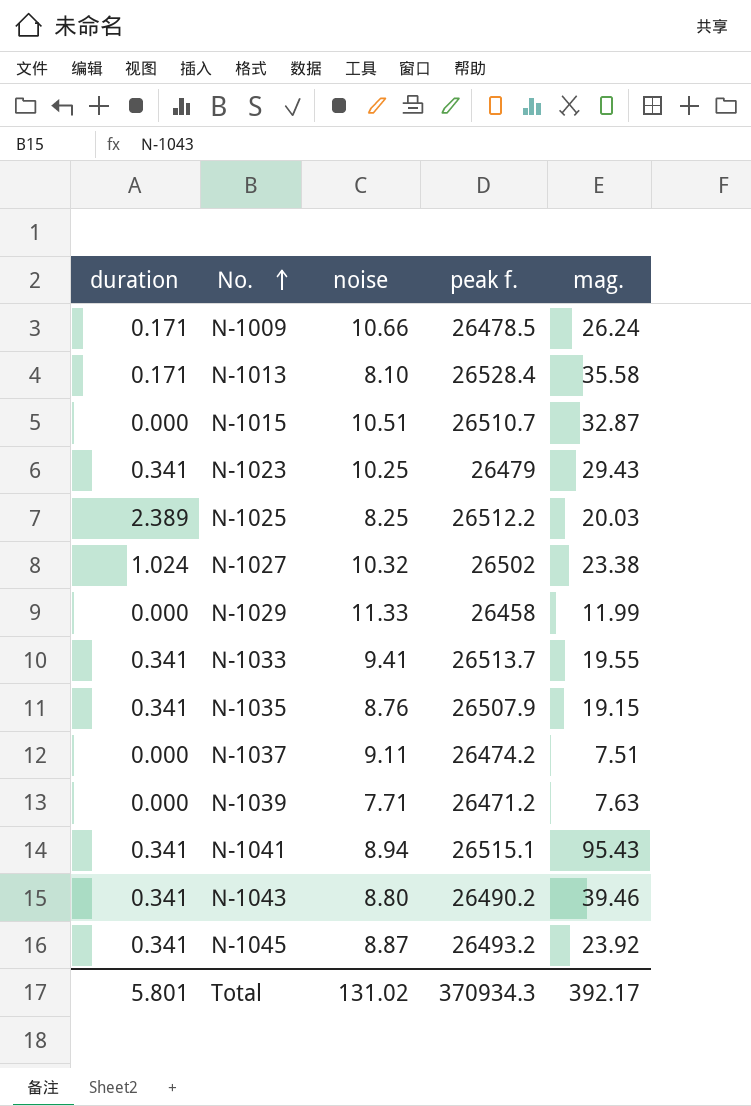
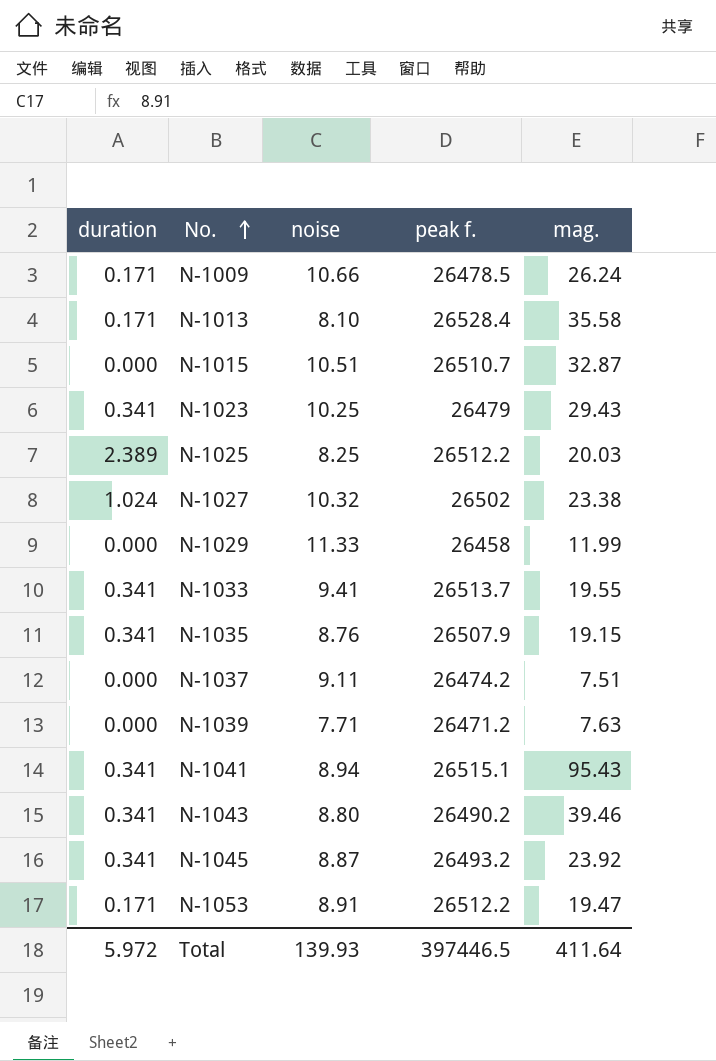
row N-1053: none -> 0.171 | 8.91 | 26512.2 | 19.47
Total | duration: 5.801 -> 5.972
Total | noise: 131.02 -> 139.93
Total | peak f.: 370934.3 -> 397446.5
Total | mag.: 392.17 -> 411.64

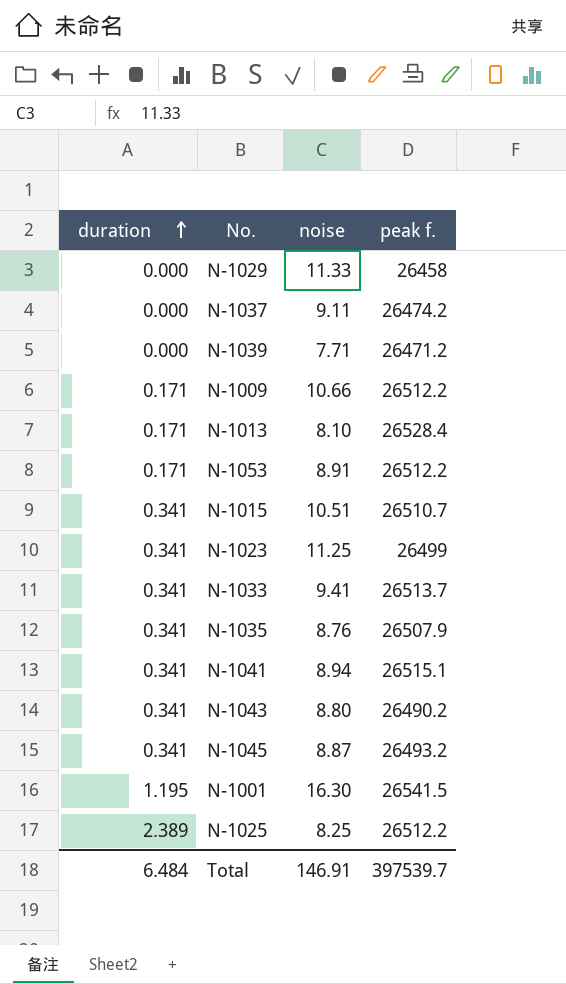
row order: No. ascending -> duration ascending
column mag. | position: 5 -> none
row N-1027: 1.024 | 10.32 | 26502 | 23.38 -> none
N-1009 | peak f.: 26478.5 -> 26512.2
N-1015 | duration: 0.000 -> 0.341
N-1023 | noise: 10.25 -> 11.25
N-1023 | peak f.: 26479 -> 26499
row N-1001: none -> 1.195 | 16.30 | 26541.5
Total | duration: 5.972 -> 6.484
Total | noise: 139.93 -> 146.91
Total | peak f.: 397446.5 -> 397539.7

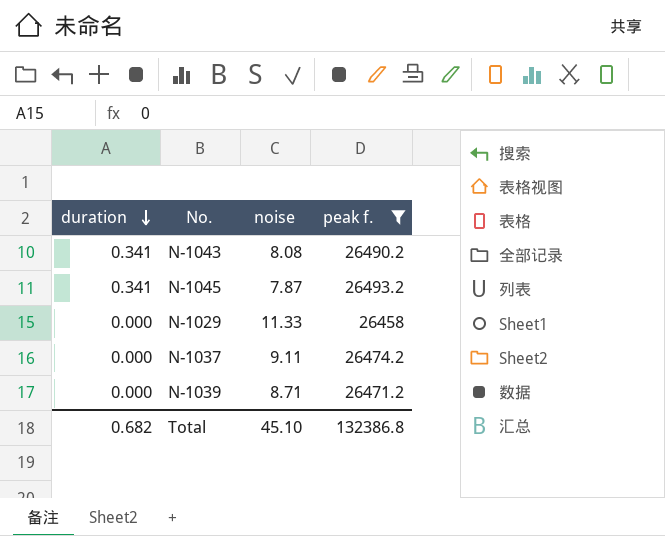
filter: none -> peak f. <= 26493.2
row order: duration ascending -> duration descending
N-1043 | noise: 8.80 -> 8.08
N-1045 | noise: 8.87 -> 7.87
N-1039 | noise: 7.71 -> 8.71
Total | duration: 6.484 -> 0.682
Total | noise: 146.91 -> 45.10
Total | peak f.: 397539.7 -> 132386.8

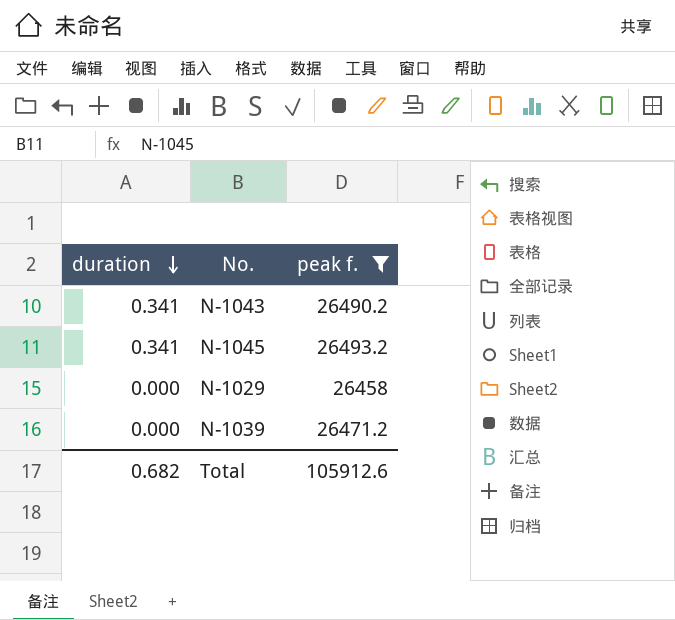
column noise | position: 3 -> none
row N-1037: 0.000 | 9.11 | 26474.2 -> none
Total | peak f.: 132386.8 -> 105912.6

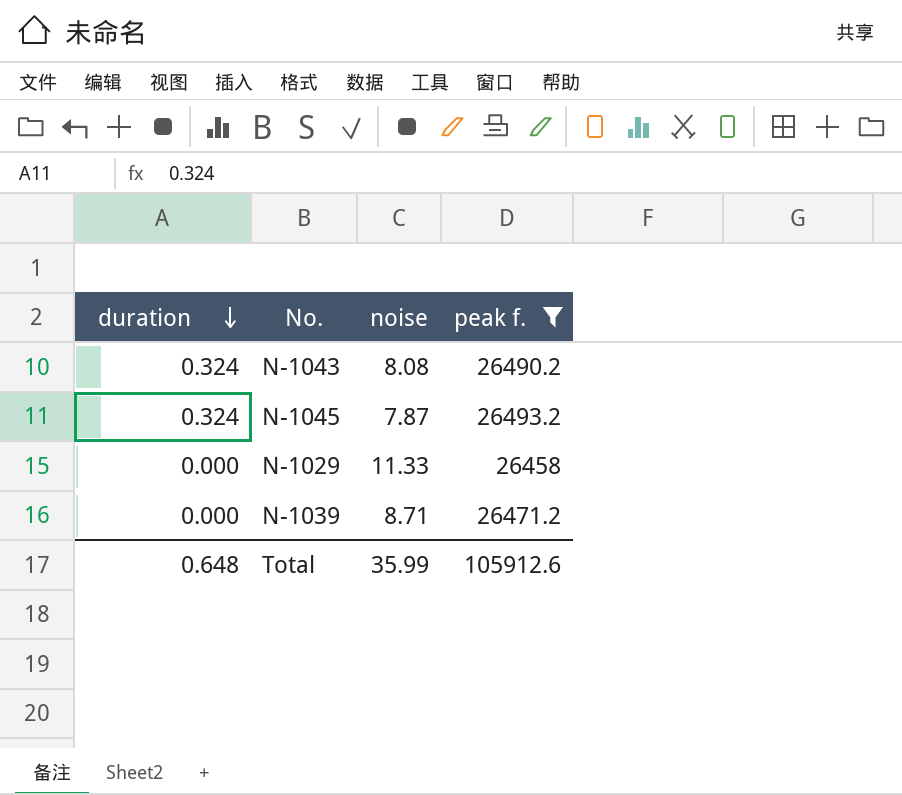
column noise | position: none -> 3
N-1043 | duration: 0.341 -> 0.324
N-1045 | duration: 0.341 -> 0.324
Total | duration: 0.682 -> 0.648

